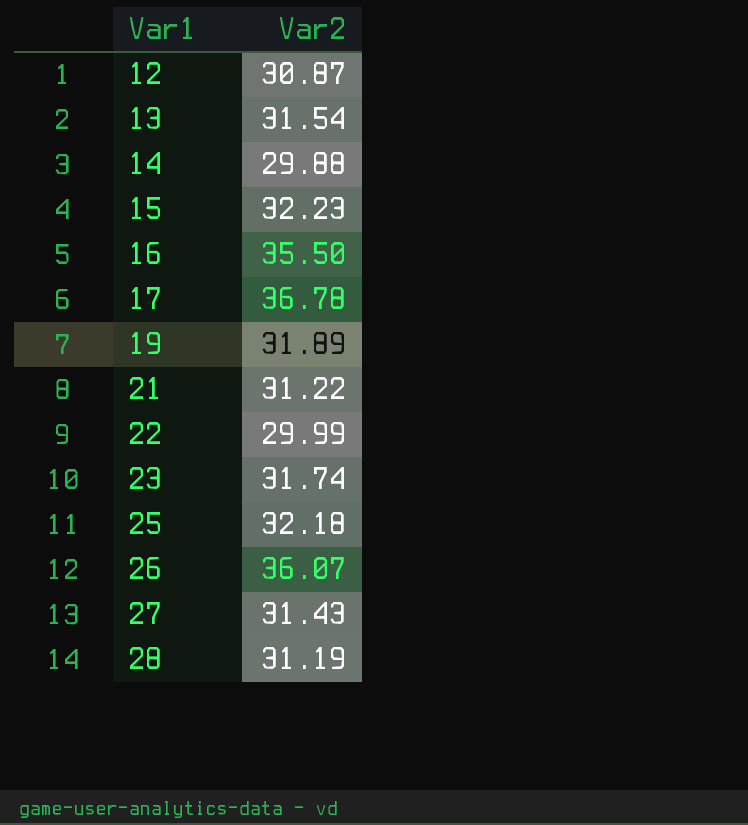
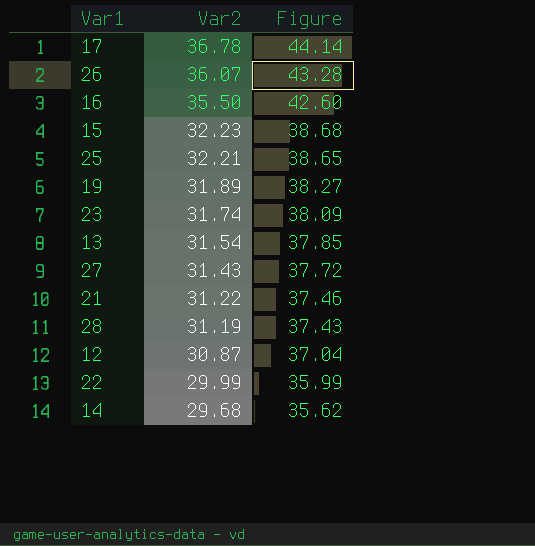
row order: Var1 ascending -> Var2 descending
column Figure | formula: none -> [Var2] * 1.2
25 | Var2: 32.18 -> 32.21
14 | Var2: 29.88 -> 29.68

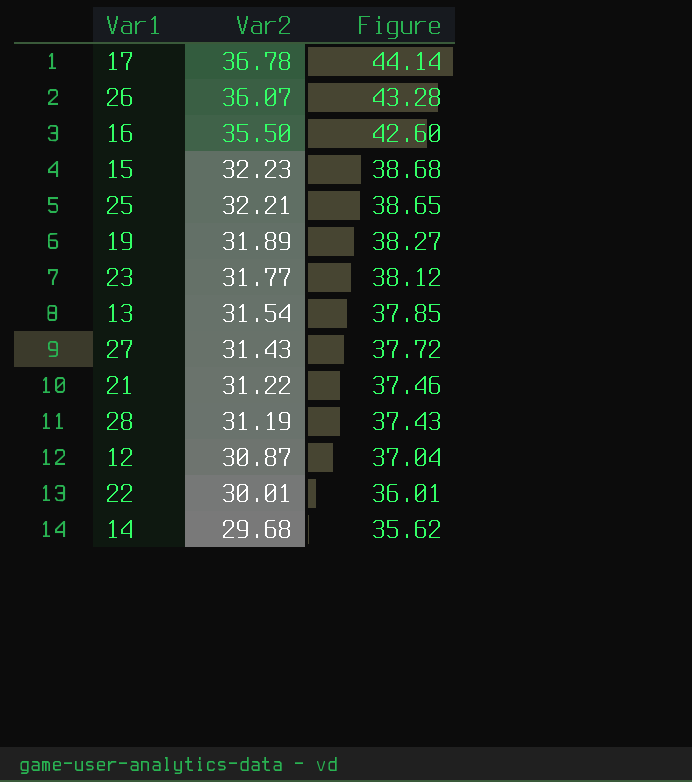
23 | Var2: 31.74 -> 31.77
23 | Figure: 38.09 -> 38.12
22 | Var2: 29.99 -> 30.01
22 | Figure: 35.99 -> 36.01

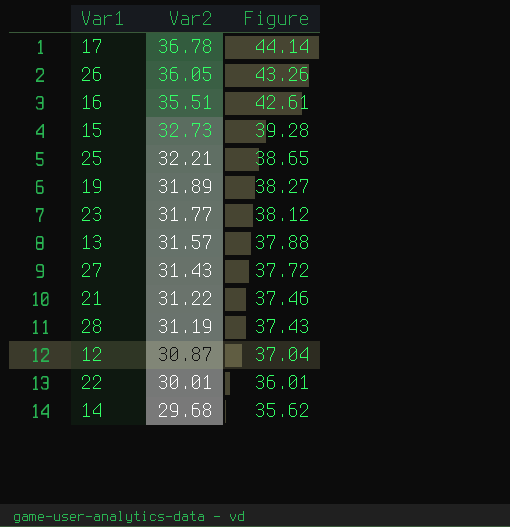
26 | Var2: 36.07 -> 36.05
26 | Figure: 43.28 -> 43.26
16 | Var2: 35.50 -> 35.51
16 | Figure: 42.60 -> 42.61
15 | Var2: 32.23 -> 32.73
15 | Figure: 38.68 -> 39.28
13 | Var2: 31.54 -> 31.57
13 | Figure: 37.85 -> 37.88

